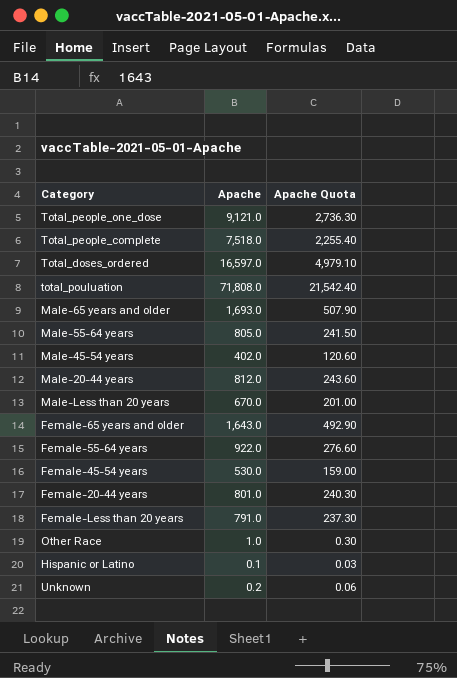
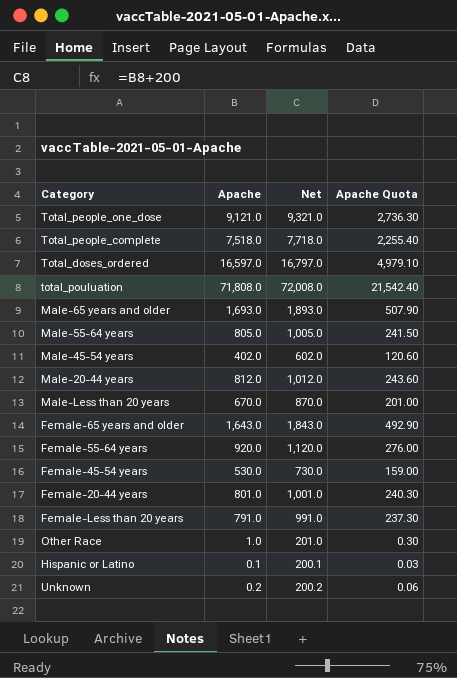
column Net | formula: none -> [Apache] + 200
Female-55-64 years | Apache: 922.0 -> 920.0
Female-55-64 years | Apache Quota: 276.60 -> 276.00

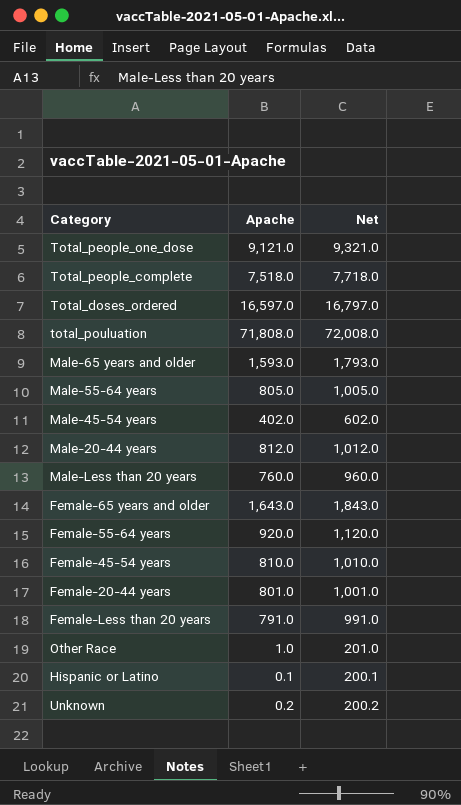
column Apache Quota | formula: [Apache] * 0.3 -> none
Male-65 years and older | Apache: 1,693.0 -> 1,593.0
Male-65 years and older | Net: 1,893.0 -> 1,793.0
Male-Less than 20 years | Apache: 670.0 -> 760.0
Male-Less than 20 years | Net: 870.0 -> 960.0
Female-45-54 years | Apache: 530.0 -> 810.0
Female-45-54 years | Net: 730.0 -> 1,010.0

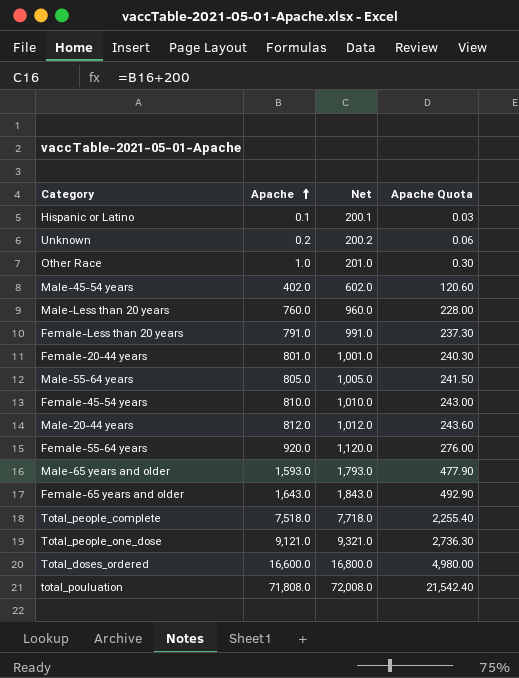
row order: none -> Apache ascending
column Apache Quota | formula: none -> [Apache] * 0.3
Total_doses_ordered | Apache: 16,597.0 -> 16,600.0
Total_doses_ordered | Net: 16,797.0 -> 16,800.0

